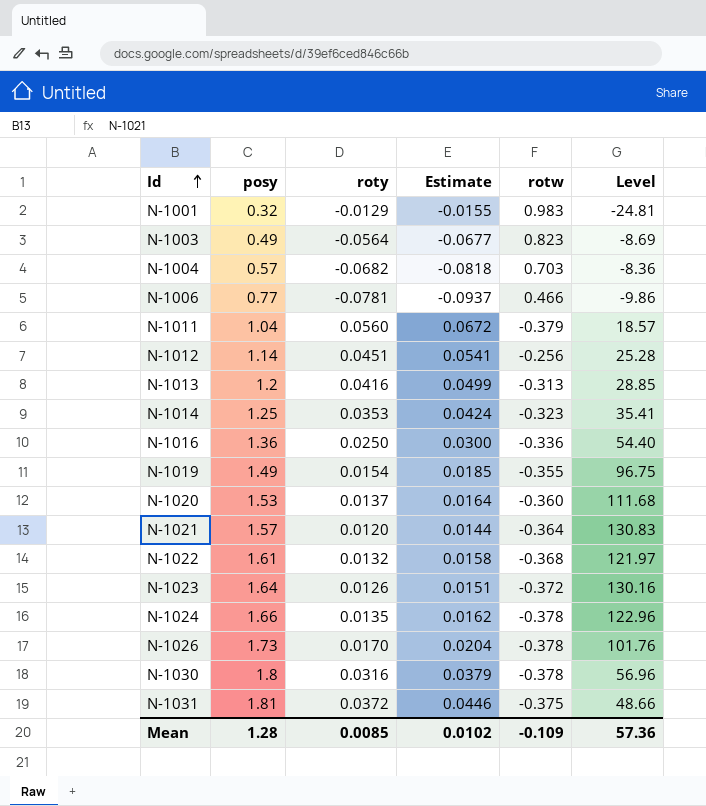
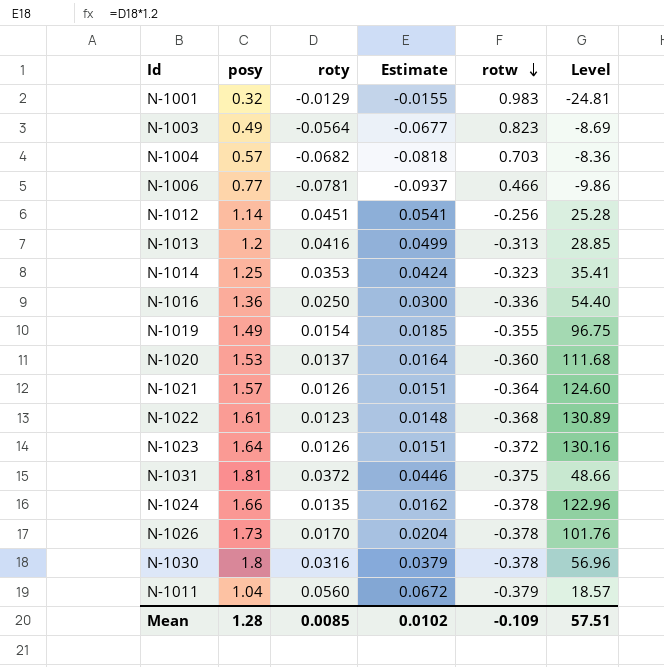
row order: Id ascending -> rotw descending
N-1021 | roty: 0.0120 -> 0.0126
N-1021 | Estimate: 0.0144 -> 0.0151
N-1021 | Level: 130.83 -> 124.60
N-1022 | roty: 0.0132 -> 0.0123
N-1022 | Estimate: 0.0158 -> 0.0148
N-1022 | Level: 121.97 -> 130.89
Mean | Level: 57.36 -> 57.51

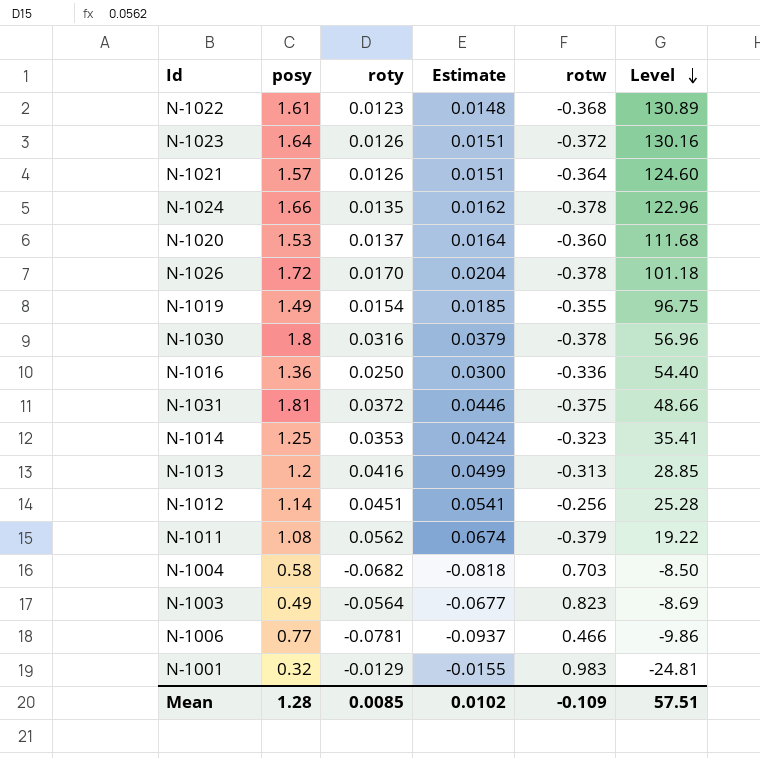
row order: rotw descending -> Level descending
N-1026 | posy: 1.73 -> 1.72
N-1026 | Level: 101.76 -> 101.18
N-1011 | posy: 1.04 -> 1.08
N-1011 | roty: 0.0560 -> 0.0562
N-1011 | Estimate: 0.0672 -> 0.0674
N-1011 | Level: 18.57 -> 19.22
N-1004 | posy: 0.57 -> 0.58
N-1004 | Level: -8.36 -> -8.50

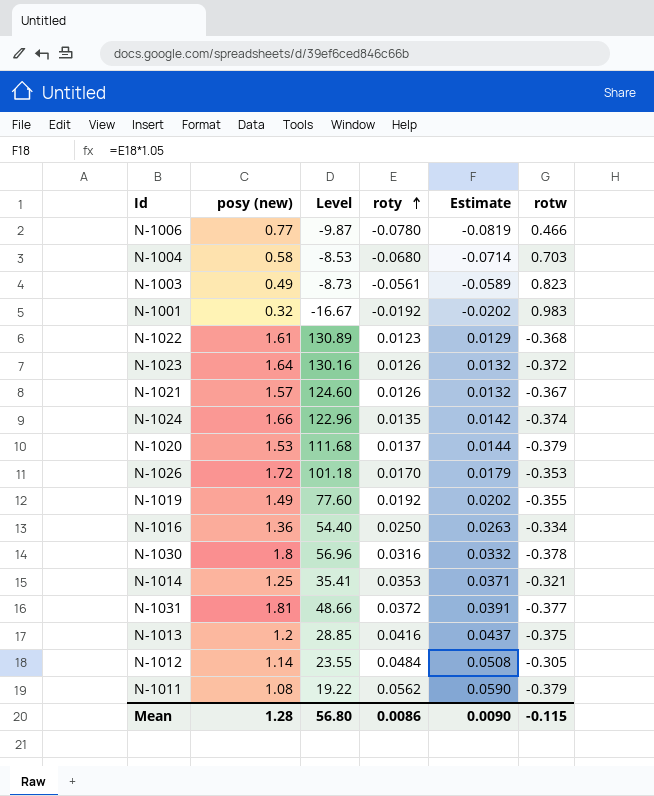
row order: Level descending -> roty ascending
column name: posy -> posy (new)
column Level | position: 6 -> 3
column Estimate | formula: [roty] * 1.2 -> [roty] * 1.05
N-1006 | Level: -9.86 -> -9.87
N-1006 | roty: -0.0781 -> -0.0780
N-1004 | Level: -8.50 -> -8.53
N-1004 | roty: -0.0682 -> -0.0680
N-1003 | Level: -8.69 -> -8.73
N-1003 | roty: -0.0564 -> -0.0561
N-1001 | Level: -24.81 -> -16.67
N-1001 | roty: -0.0129 -> -0.0192
N-1021 | rotw: -0.364 -> -0.367
N-1024 | rotw: -0.378 -> -0.374
N-1020 | rotw: -0.360 -> -0.379
N-1026 | rotw: -0.378 -> -0.353
N-1019 | Level: 96.75 -> 77.60
N-1019 | roty: 0.0154 -> 0.0192
N-1016 | rotw: -0.336 -> -0.334
N-1014 | rotw: -0.323 -> -0.321
N-1031 | rotw: -0.375 -> -0.377
N-1013 | rotw: -0.313 -> -0.375
N-1012 | Level: 25.28 -> 23.55
N-1012 | roty: 0.0451 -> 0.0484
N-1012 | rotw: -0.256 -> -0.305
Mean | Level: 57.51 -> 56.80
Mean | roty: 0.0085 -> 0.0086
Mean | Estimate: 0.0102 -> 0.0090
Mean | rotw: -0.109 -> -0.115

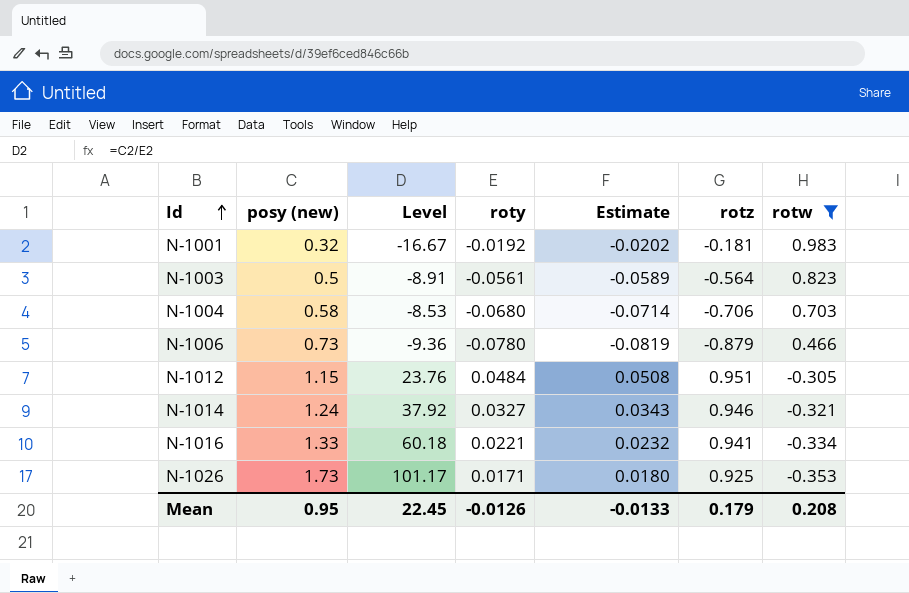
filter: none -> rotw >= -0.353
row order: roty ascending -> Id ascending
column rotz | position: none -> 6
N-1003 | posy (new): 0.49 -> 0.5
N-1003 | Level: -8.73 -> -8.91
N-1006 | posy (new): 0.77 -> 0.73
N-1006 | Level: -9.87 -> -9.36
N-1012 | posy (new): 1.14 -> 1.15
N-1012 | Level: 23.55 -> 23.76
N-1014 | posy (new): 1.25 -> 1.24
N-1014 | Level: 35.41 -> 37.92
N-1014 | roty: 0.0353 -> 0.0327
N-1014 | Estimate: 0.0371 -> 0.0343
N-1016 | posy (new): 1.36 -> 1.33
N-1016 | Level: 54.40 -> 60.18
N-1016 | roty: 0.0250 -> 0.0221
N-1016 | Estimate: 0.0263 -> 0.0232
N-1026 | posy (new): 1.72 -> 1.73
N-1026 | Level: 101.18 -> 101.17
N-1026 | roty: 0.0170 -> 0.0171
N-1026 | Estimate: 0.0179 -> 0.0180
Mean | posy (new): 1.28 -> 0.95
Mean | Level: 56.80 -> 22.45
Mean | roty: 0.0086 -> -0.0126
Mean | Estimate: 0.0090 -> -0.0133
Mean | rotw: -0.115 -> 0.208

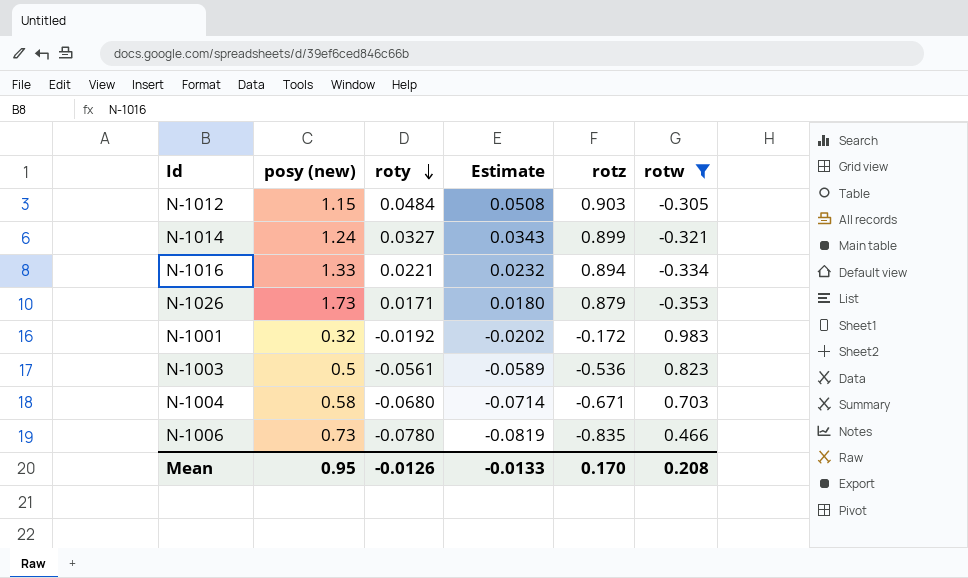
row order: Id ascending -> roty descending
column Level | formula: [posy (new)] / [roty] -> none
N-1012 | rotz: 0.951 -> 0.903
N-1014 | rotz: 0.946 -> 0.899
N-1016 | rotz: 0.941 -> 0.894
N-1026 | rotz: 0.925 -> 0.879
N-1001 | rotz: -0.181 -> -0.172
N-1003 | rotz: -0.564 -> -0.536
N-1004 | rotz: -0.706 -> -0.671
N-1006 | rotz: -0.879 -> -0.835
Mean | rotz: 0.179 -> 0.170

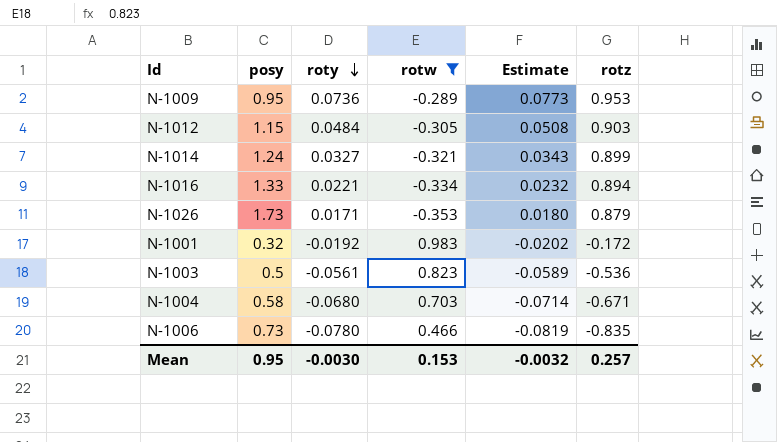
column name: posy (new) -> posy
column rotw | position: 6 -> 4
row N-1009: none -> 0.95 | 0.0736 | -0.289 | 0.0773 | 0.953
Mean | roty: -0.0126 -> -0.0030
Mean | rotw: 0.208 -> 0.153
Mean | Estimate: -0.0133 -> -0.0032
Mean | rotz: 0.170 -> 0.257

